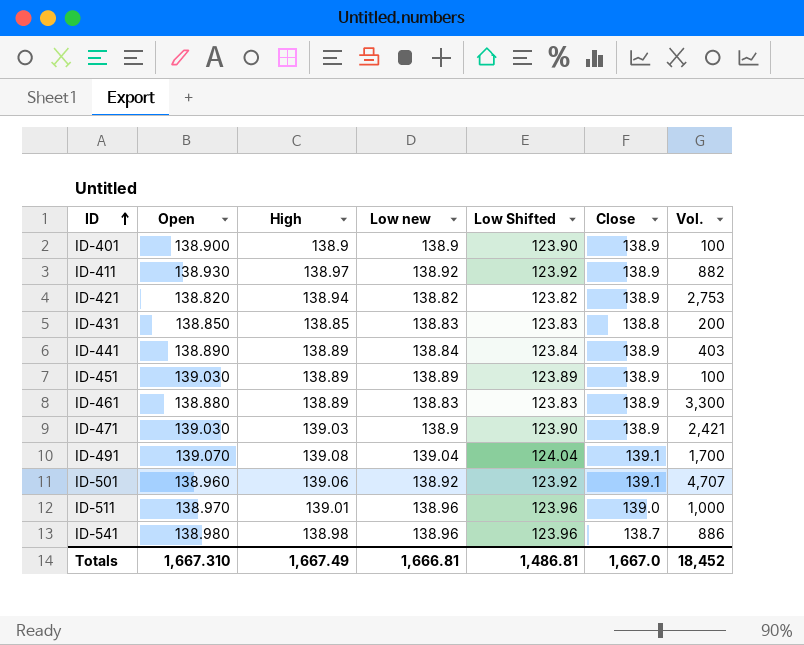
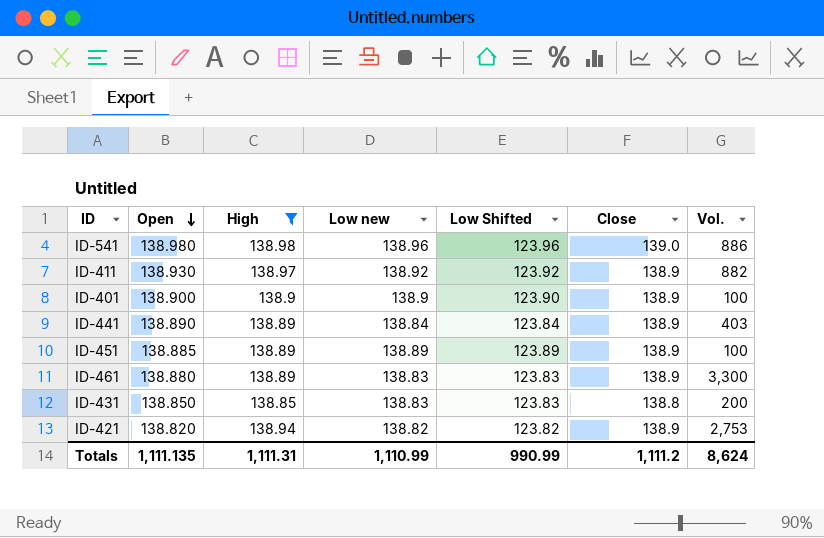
filter: none -> High <= 138.98
row order: ID ascending -> Open descending
ID-541 | Close: 138.7 -> 139.0
ID-451 | Open: 139.030 -> 138.885
Totals | Open: 1,667.310 -> 1,111.135
Totals | High: 1,667.49 -> 1,111.31
Totals | Low new: 1,666.81 -> 1,110.99
Totals | Low Shifted: 1,486.81 -> 990.99
Totals | Close: 1,667.0 -> 1,111.2
Totals | Vol.: 18,452 -> 8,624

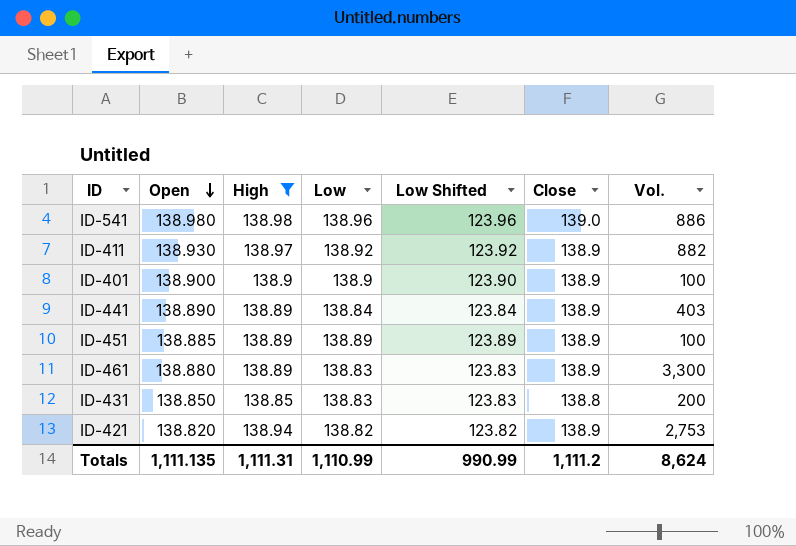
column name: Low new -> Low

